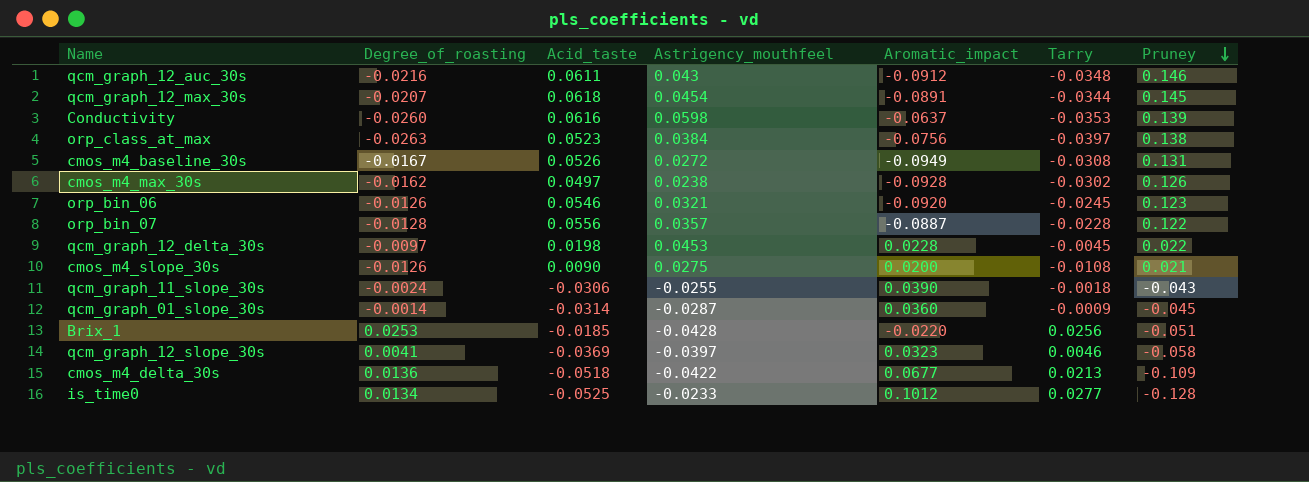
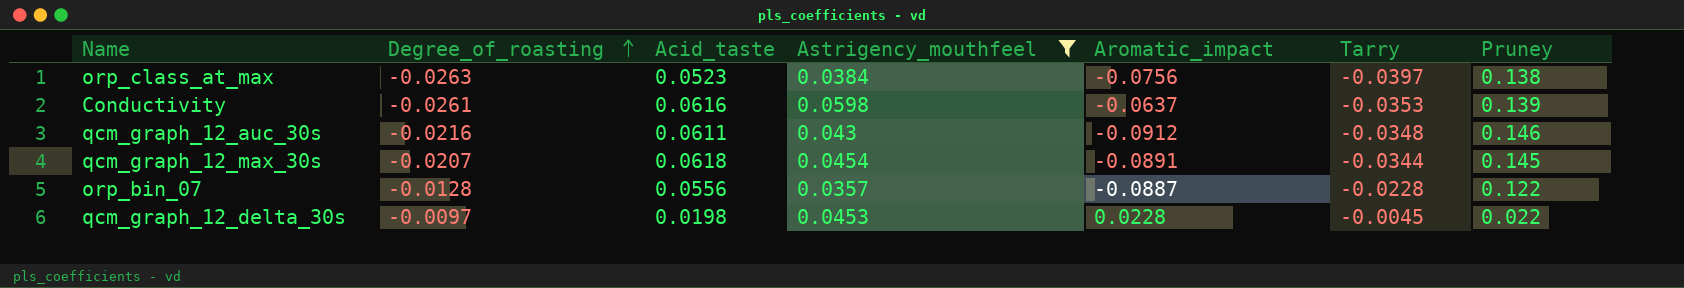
filter: none -> Astrigency_mouthfeel >= 0.0357
row order: Pruney descending -> Degree_of_roasting ascending
Conductivity | Degree_of_roasting: -0.0260 -> -0.0261

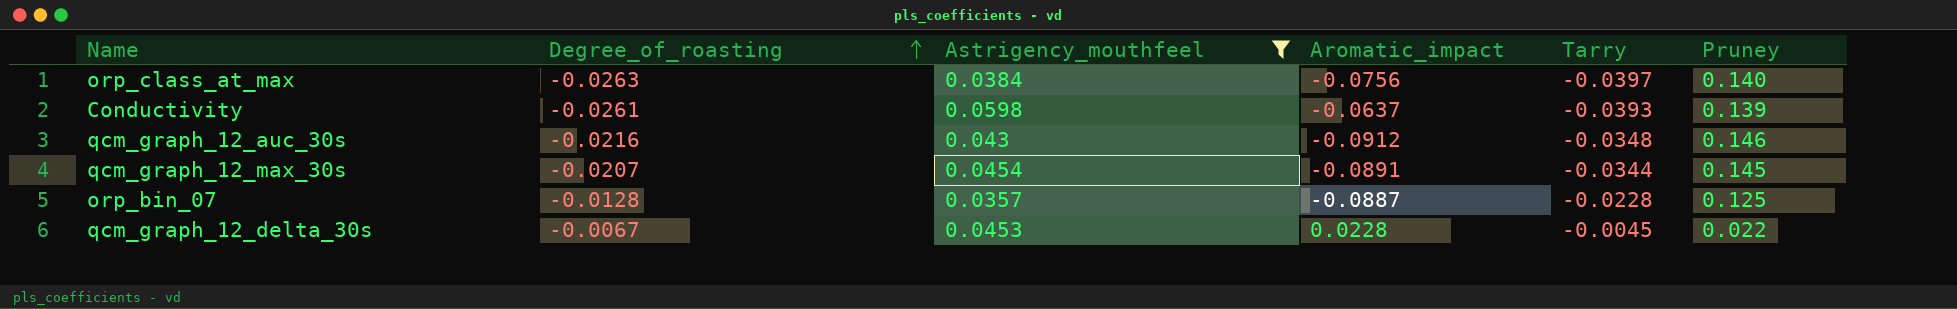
column Acid_taste | position: 3 -> none
orp_class_at_max | Pruney: 0.138 -> 0.140
Conductivity | Tarry: -0.0353 -> -0.0393
orp_bin_07 | Pruney: 0.122 -> 0.125
qcm_graph_12_delta_30s | Degree_of_roasting: -0.0097 -> -0.0067

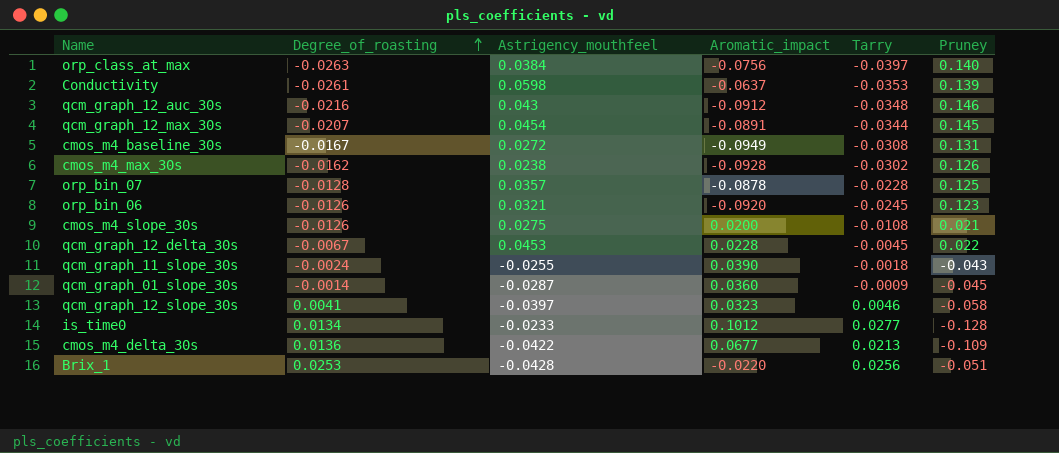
filter: Astrigency_mouthfeel >= 0.0357 -> none
Conductivity | Tarry: -0.0393 -> -0.0353
orp_bin_07 | Aromatic_impact: -0.0887 -> -0.0878

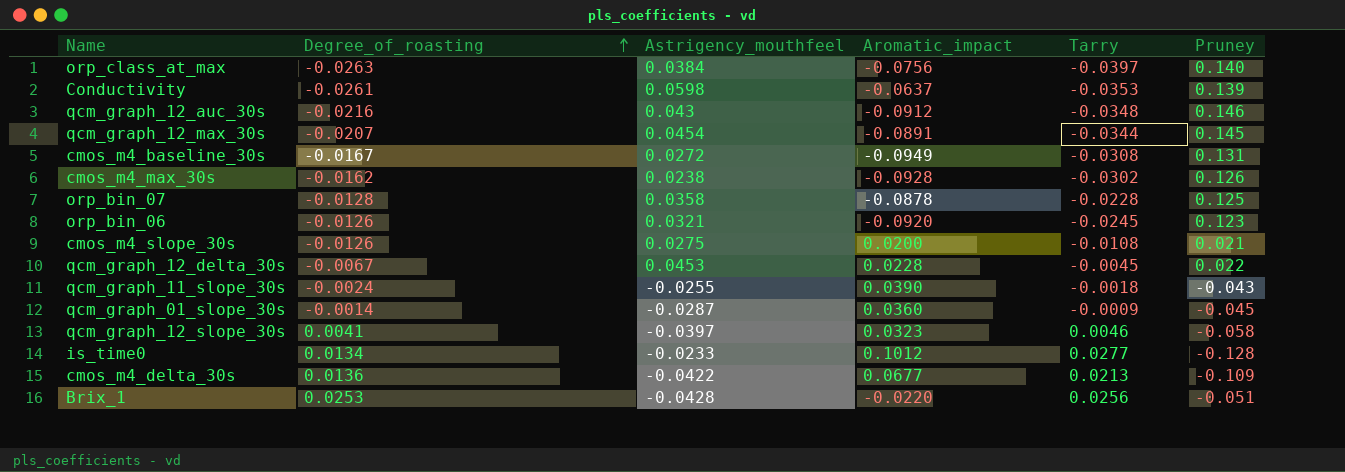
orp_bin_07 | Astrigency_mouthfeel: 0.0357 -> 0.0358

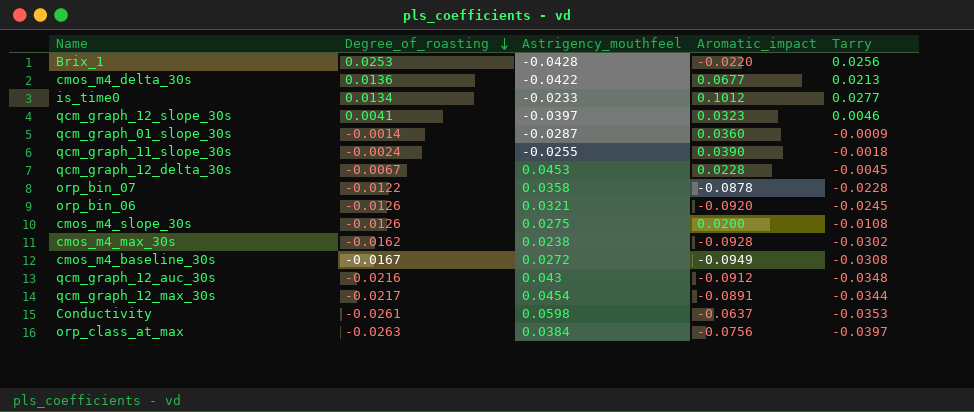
row order: Degree_of_roasting ascending -> Degree_of_roasting descending
column Pruney | position: 6 -> none
orp_bin_07 | Degree_of_roasting: -0.0128 -> -0.0122
qcm_graph_12_max_30s | Degree_of_roasting: -0.0207 -> -0.0217

